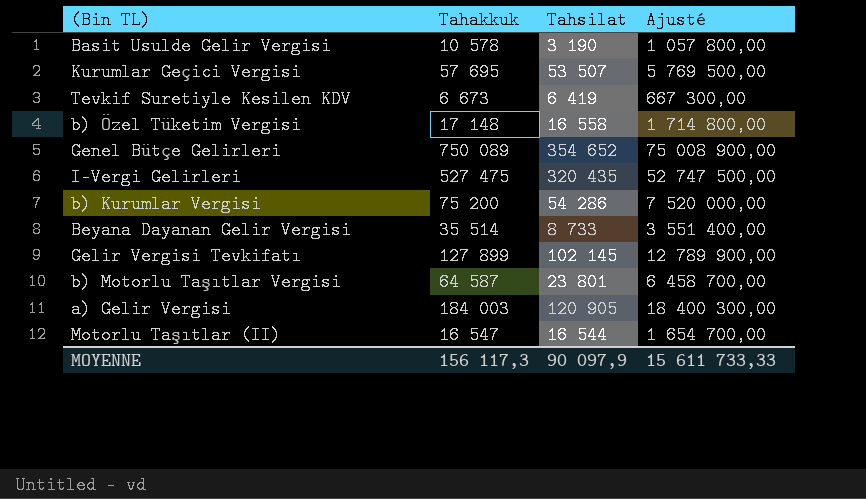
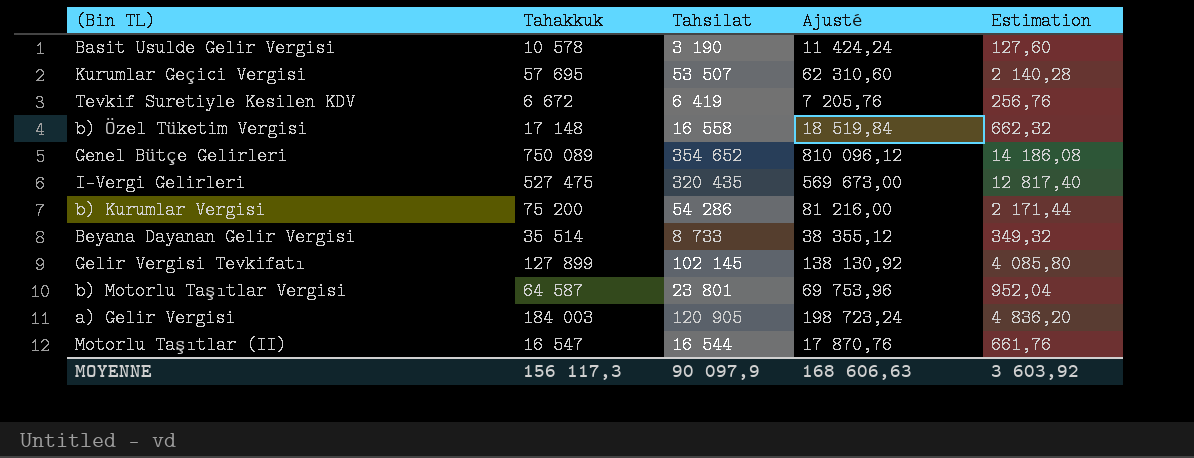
column Ajusté | formula: [Tahakkuk] * 100 -> [Tahakkuk] * 1,08
column Estimation | formula: none -> [Tahsilat] * 0,04
Tevkif Suretiyle Kesilen KDV | Tahakkuk: 6 673 -> 6 672
MOYENNE | Ajusté: 15 611 733,33 -> 168 606,63

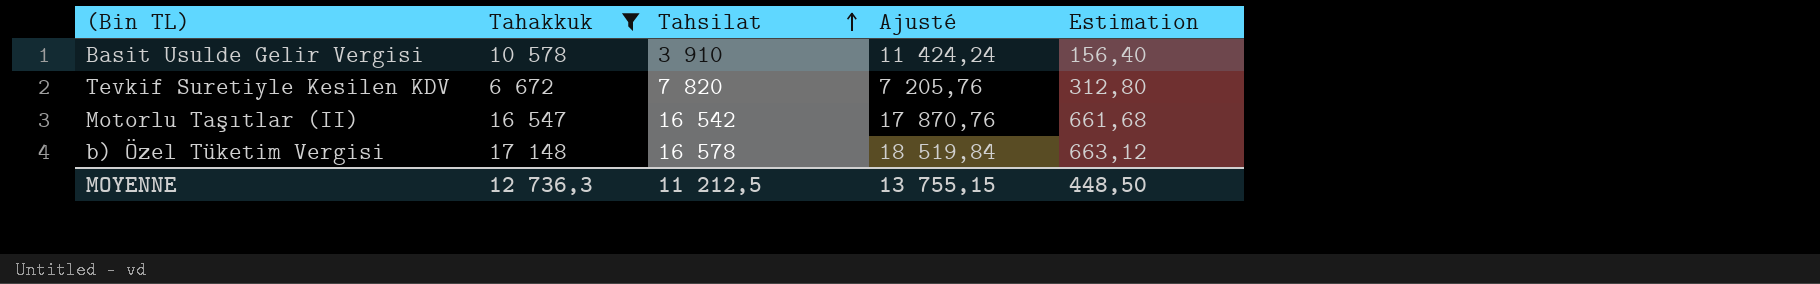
filter: none -> Tahakkuk <= 17 148
row order: none -> Tahsilat ascending
Basit Usulde Gelir Vergisi | Tahsilat: 3 190 -> 3 910
Basit Usulde Gelir Vergisi | Estimation: 127,60 -> 156,40
Tevkif Suretiyle Kesilen KDV | Tahsilat: 6 419 -> 7 820
Tevkif Suretiyle Kesilen KDV | Estimation: 256,76 -> 312,80
Motorlu Taşıtlar (II) | Tahsilat: 16 544 -> 16 542
Motorlu Taşıtlar (II) | Estimation: 661,76 -> 661,68
b) Özel Tüketim Vergisi | Tahsilat: 16 558 -> 16 578
b) Özel Tüketim Vergisi | Estimation: 662,32 -> 663,12
MOYENNE | Tahakkuk: 156 117,3 -> 12 736,3
MOYENNE | Tahsilat: 90 097,9 -> 11 212,5
MOYENNE | Ajusté: 168 606,63 -> 13 755,15
MOYENNE | Estimation: 3 603,92 -> 448,50

